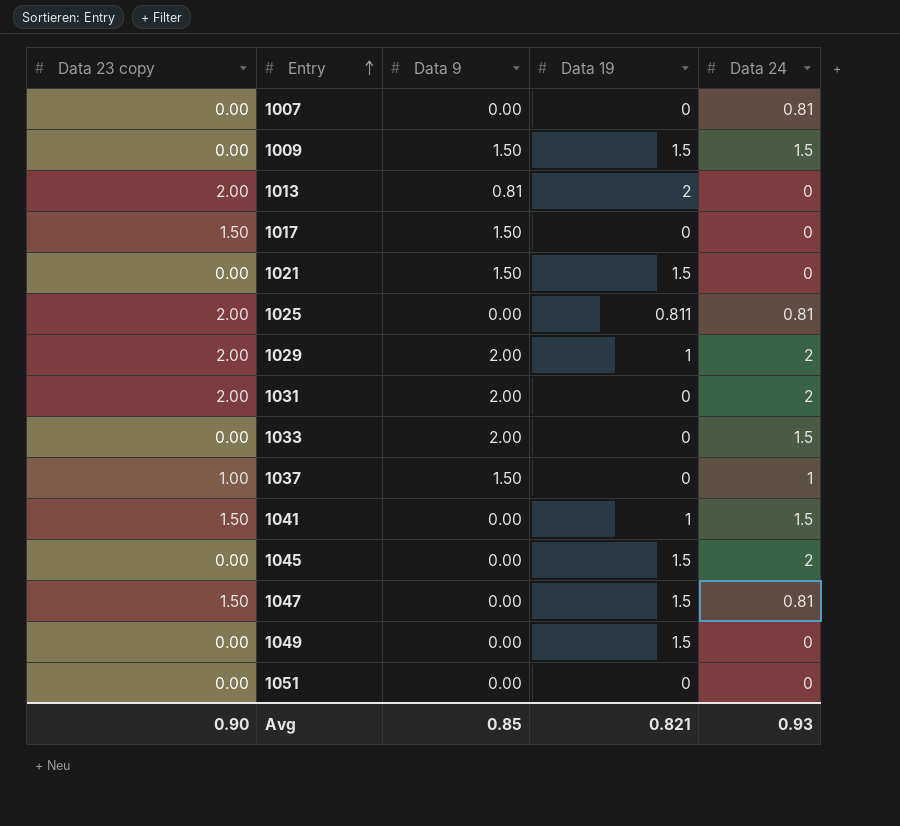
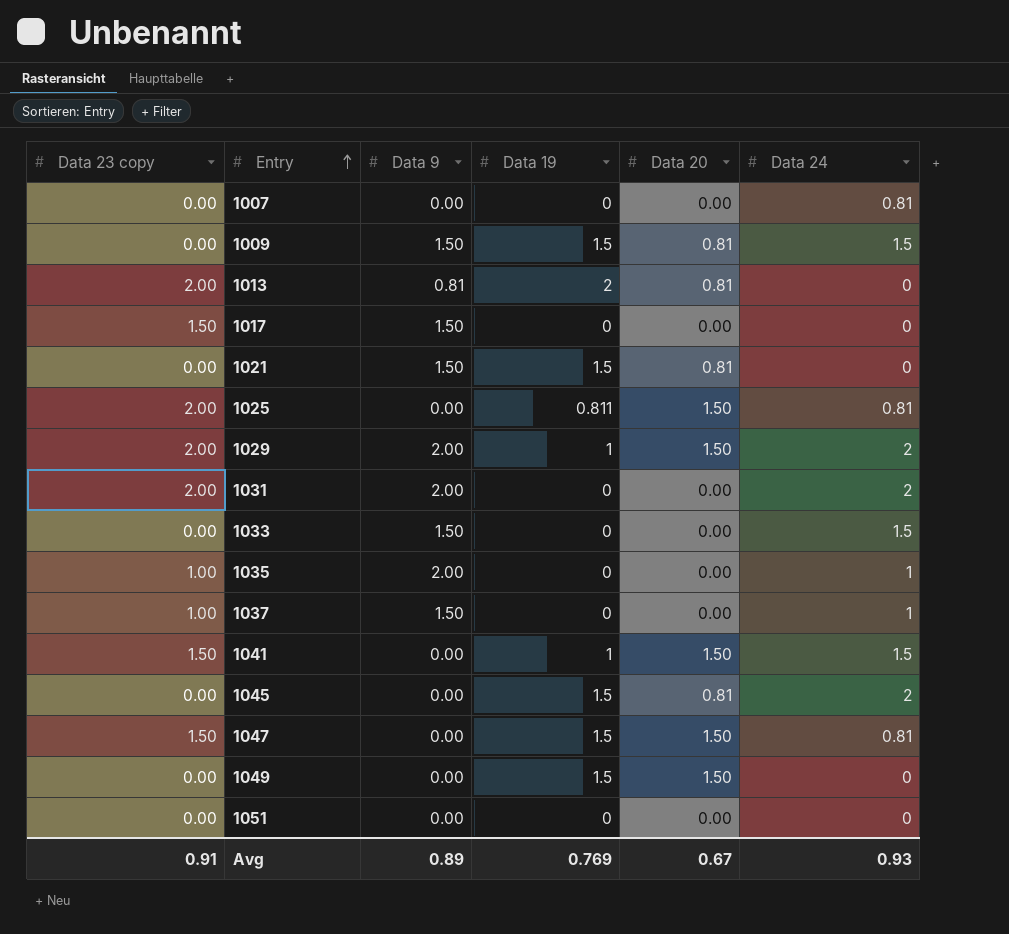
column Data 20 | position: none -> 5
1033 | Data 9: 2.00 -> 1.50
row 1035: none -> 1.00 | 2.00 | 0 | 0.00 | 1
Avg | Data 23 copy: 0.90 -> 0.91
Avg | Data 9: 0.85 -> 0.89
Avg | Data 19: 0.821 -> 0.769

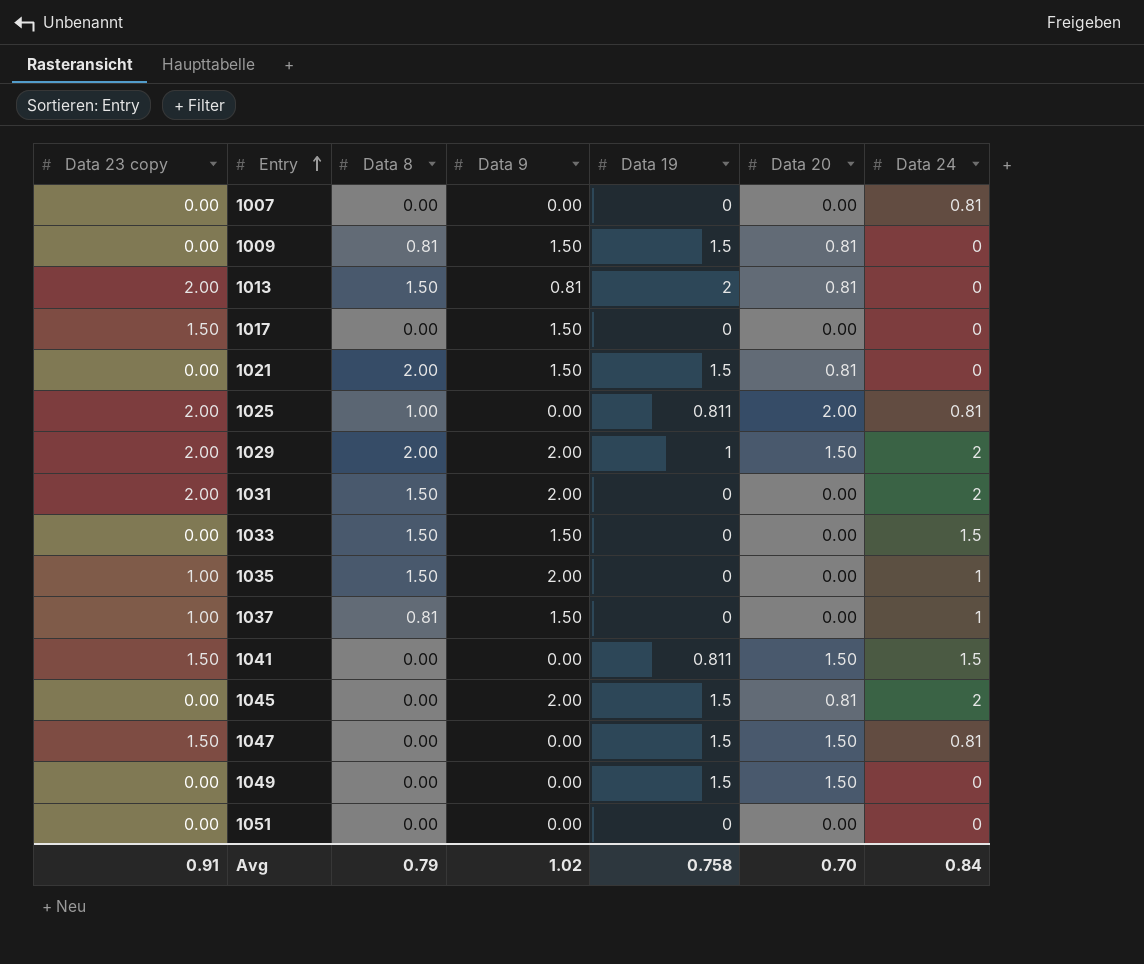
column Data 8 | position: none -> 3
1009 | Data 24: 1.5 -> 0
1025 | Data 20: 1.50 -> 2.00
1041 | Data 19: 1 -> 0.811
1045 | Data 9: 0.00 -> 2.00
Avg | Data 9: 0.89 -> 1.02
Avg | Data 19: 0.769 -> 0.758
Avg | Data 20: 0.67 -> 0.70
Avg | Data 24: 0.93 -> 0.84

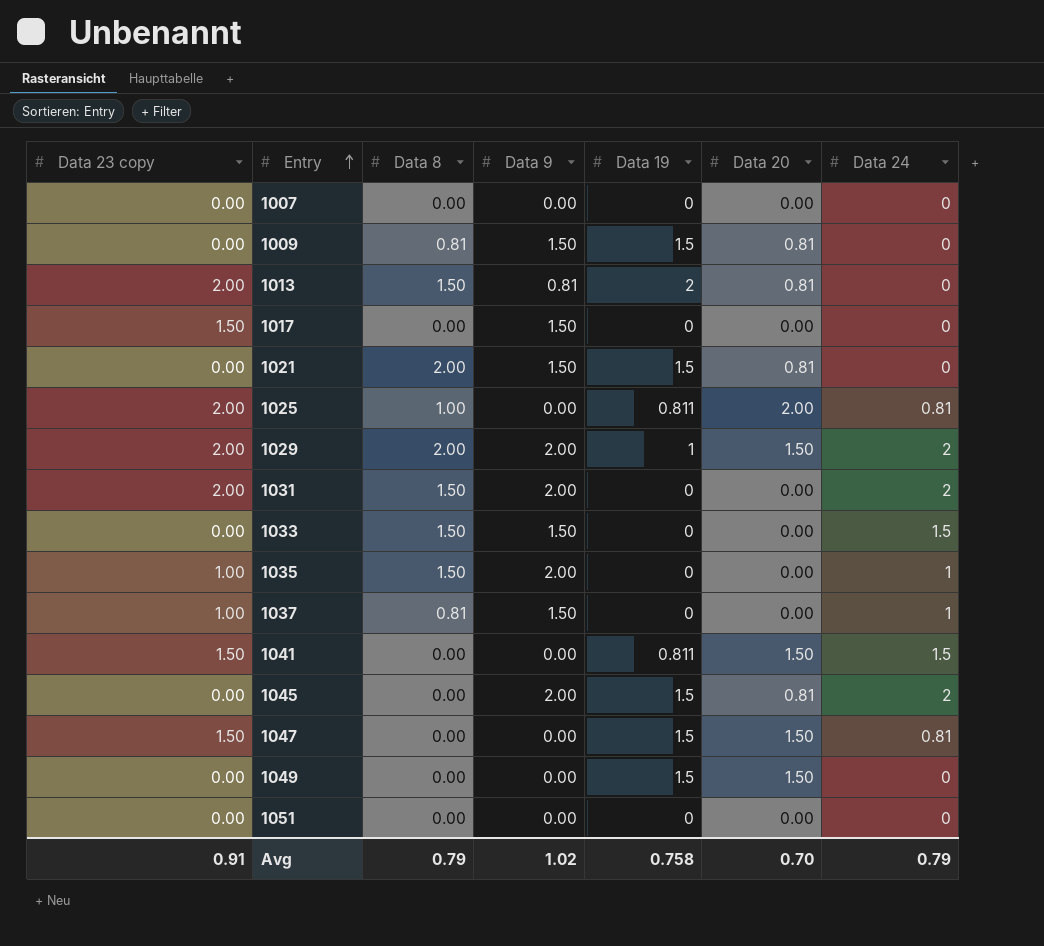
1007 | Data 24: 0.81 -> 0
Avg | Data 24: 0.84 -> 0.79

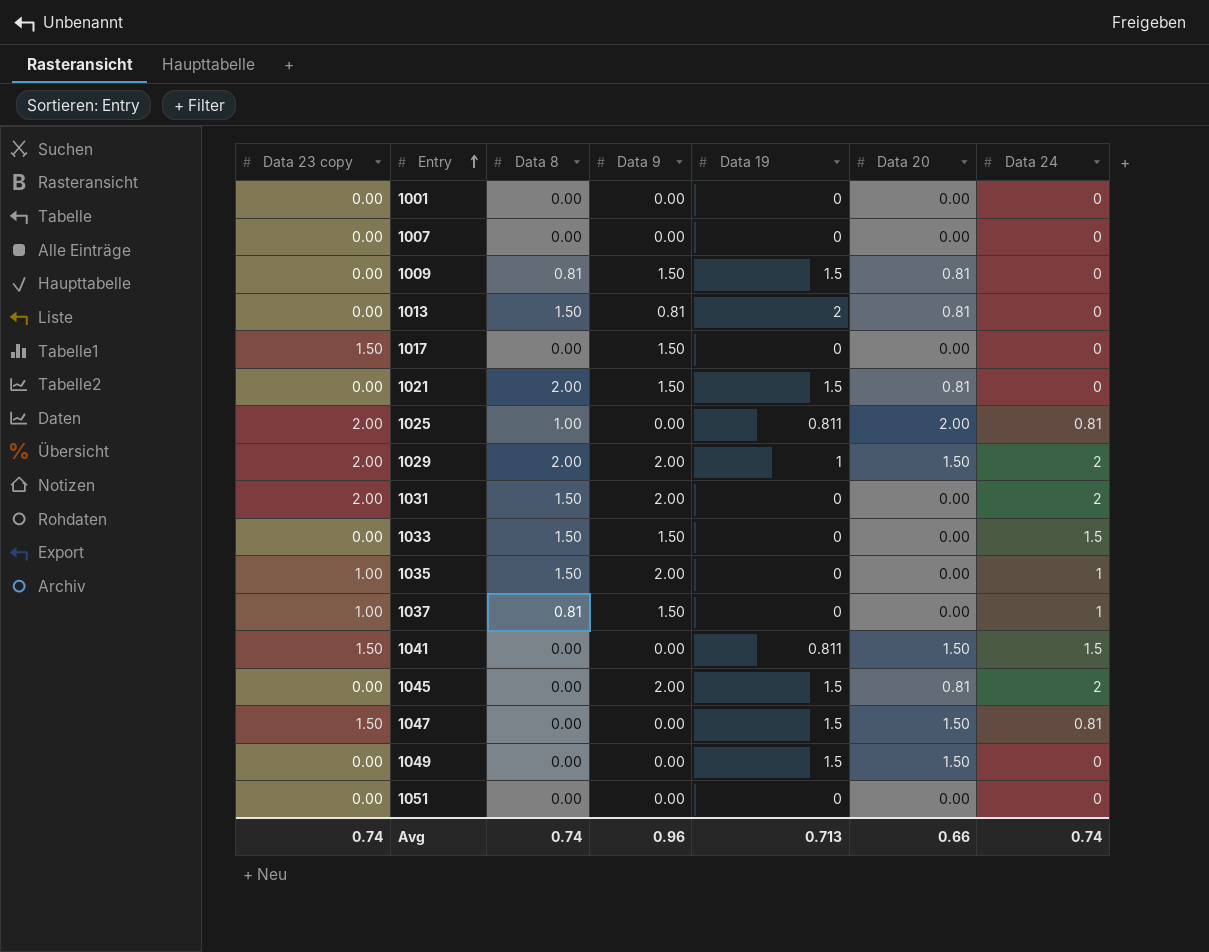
row 1001: none -> 0.00 | 0.00 | 0.00 | 0 | 0.00 | 0
1013 | Data 23 copy: 2.00 -> 0.00
Avg | Data 23 copy: 0.91 -> 0.74
Avg | Data 8: 0.79 -> 0.74
Avg | Data 9: 1.02 -> 0.96
Avg | Data 19: 0.758 -> 0.713
Avg | Data 20: 0.70 -> 0.66
Avg | Data 24: 0.79 -> 0.74

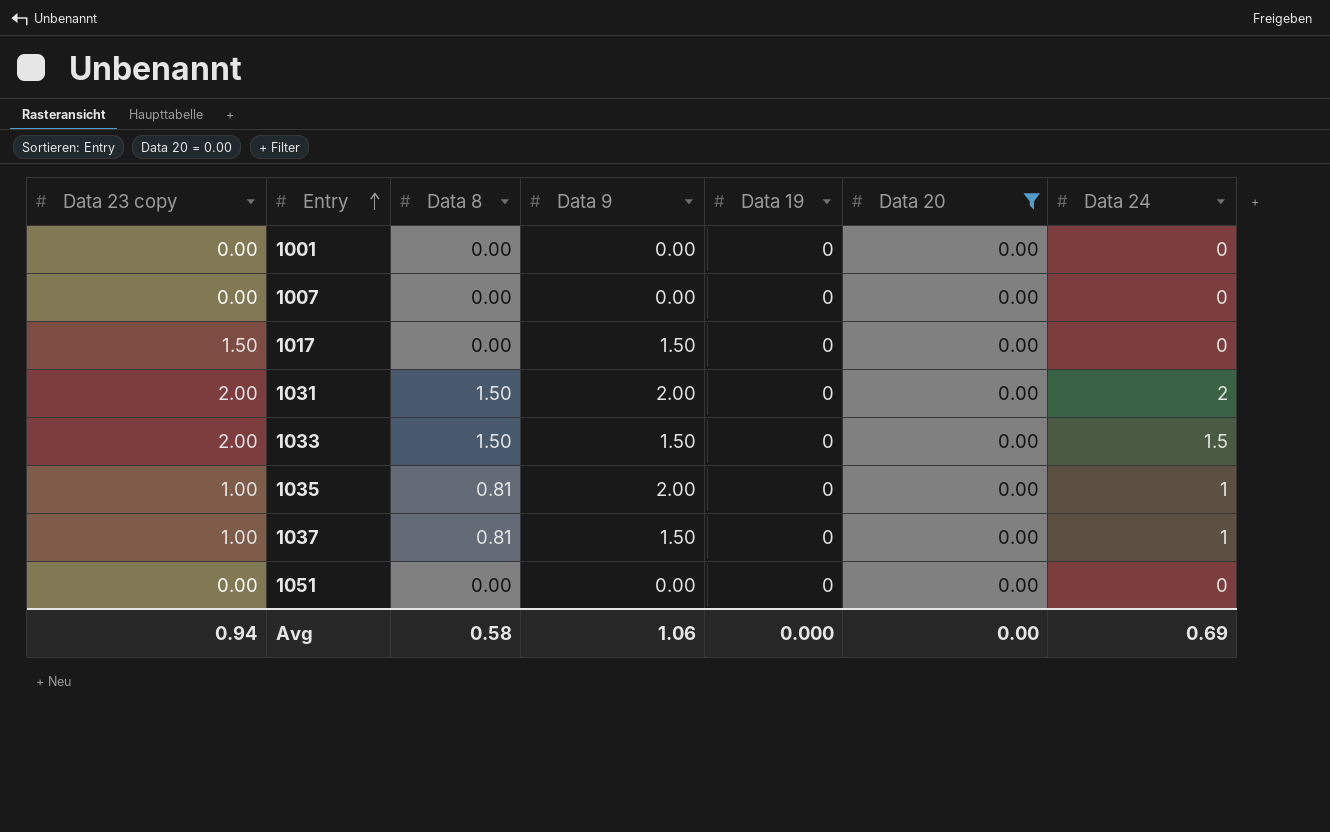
filter: none -> Data 20 = 0.00
1033 | Data 23 copy: 0.00 -> 2.00
1035 | Data 8: 1.50 -> 0.81
Avg | Data 23 copy: 0.74 -> 0.94
Avg | Data 8: 0.74 -> 0.58
Avg | Data 9: 0.96 -> 1.06
Avg | Data 19: 0.713 -> 0.000
Avg | Data 20: 0.66 -> 0.00
Avg | Data 24: 0.74 -> 0.69

